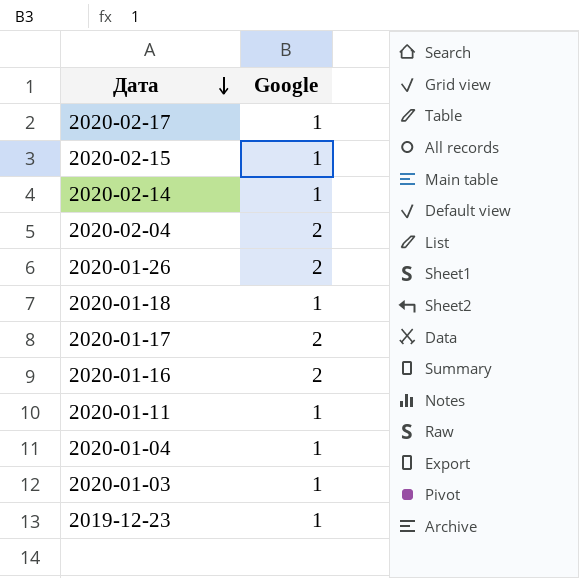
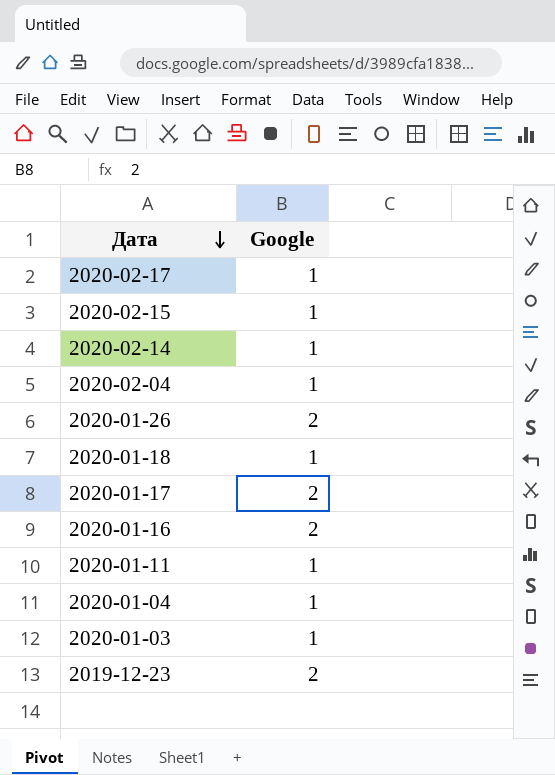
2020-02-04 | Google: 2 -> 1
2019-12-23 | Google: 1 -> 2

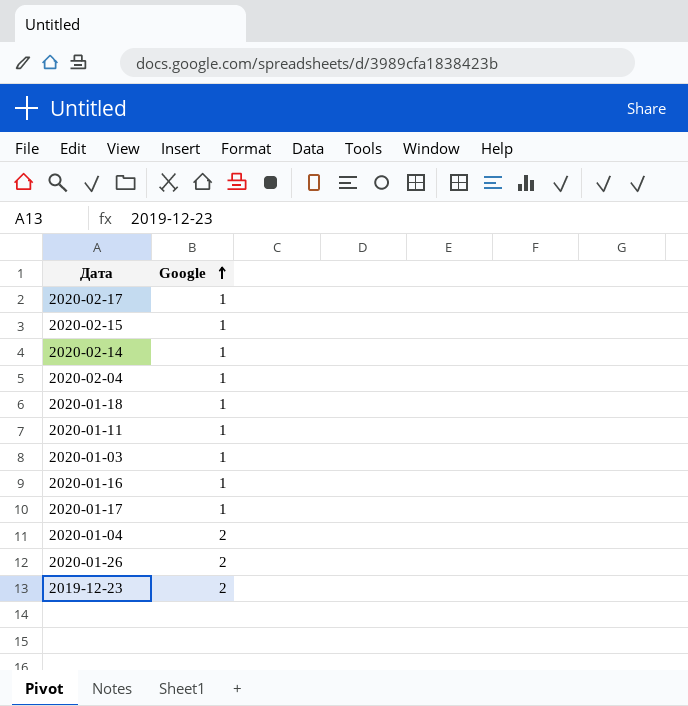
row order: Дата descending -> Google ascending
2020-01-16 | Google: 2 -> 1
2020-01-17 | Google: 2 -> 1
2020-01-04 | Google: 1 -> 2

